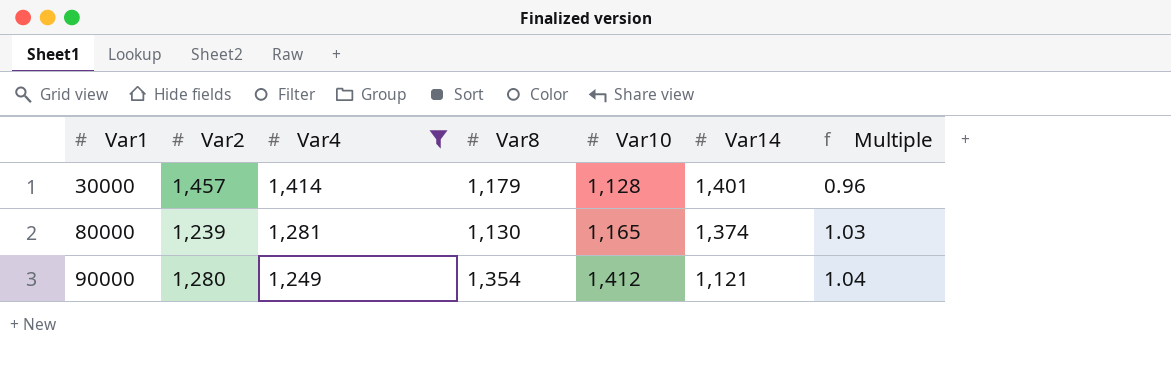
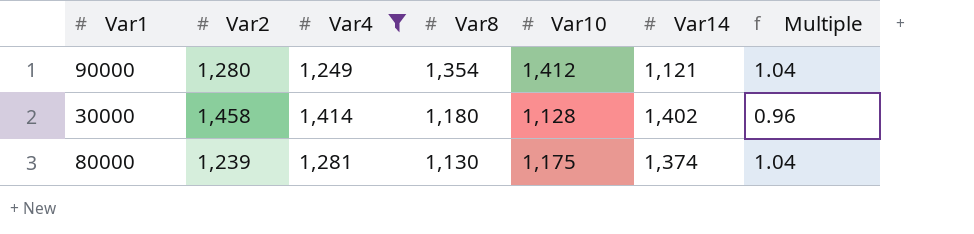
row order: Var1 ascending -> Var8 descending
30000 | Var2: 1,457 -> 1,458
30000 | Var8: 1,179 -> 1,180
30000 | Var14: 1,401 -> 1,402
80000 | Var10: 1,165 -> 1,175
80000 | Multiple: 1.03 -> 1.04

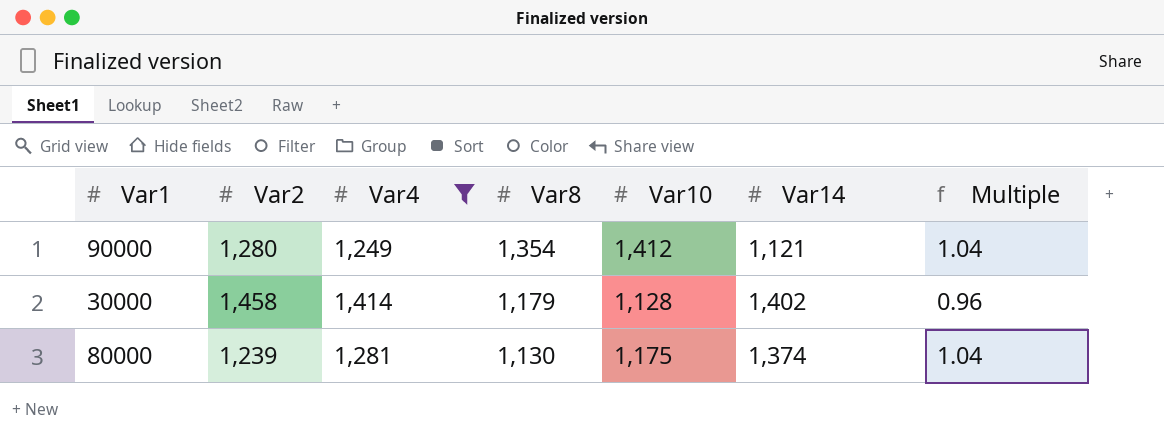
30000 | Var8: 1,180 -> 1,179

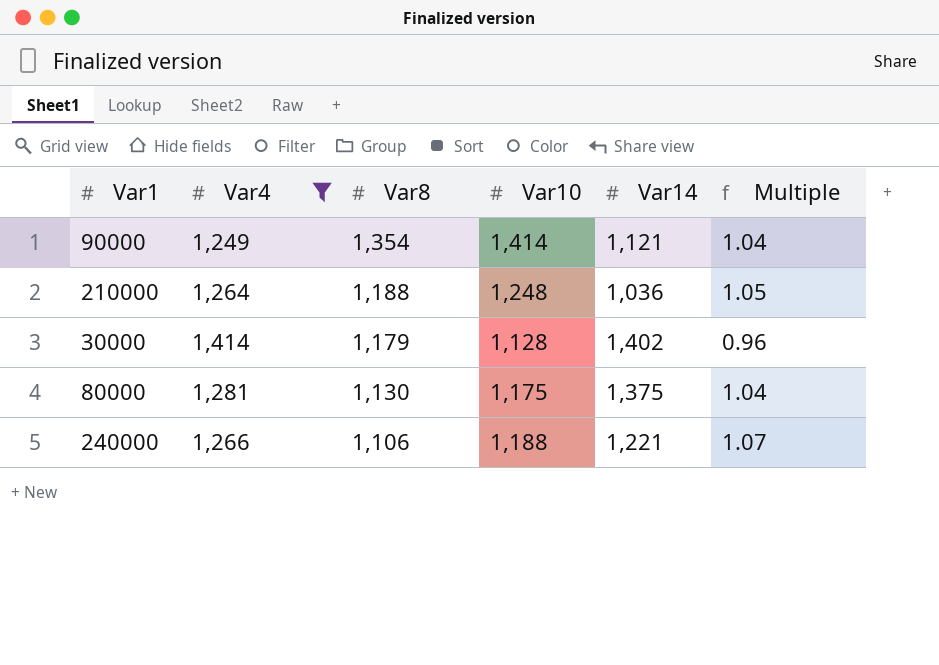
column Var2 | position: 2 -> none
90000 | Var10: 1,412 -> 1,414
row 210000: none -> 1,264 | 1,188 | 1,248 | 1,036 | 1.05
80000 | Var14: 1,374 -> 1,375
row 240000: none -> 1,266 | 1,106 | 1,188 | 1,221 | 1.07

